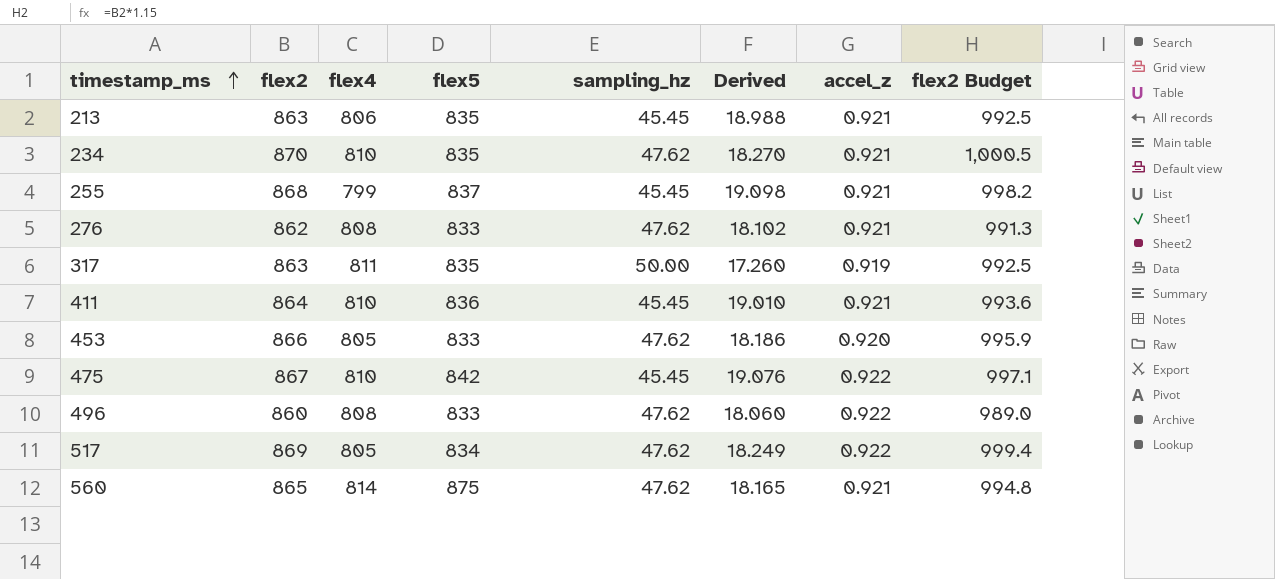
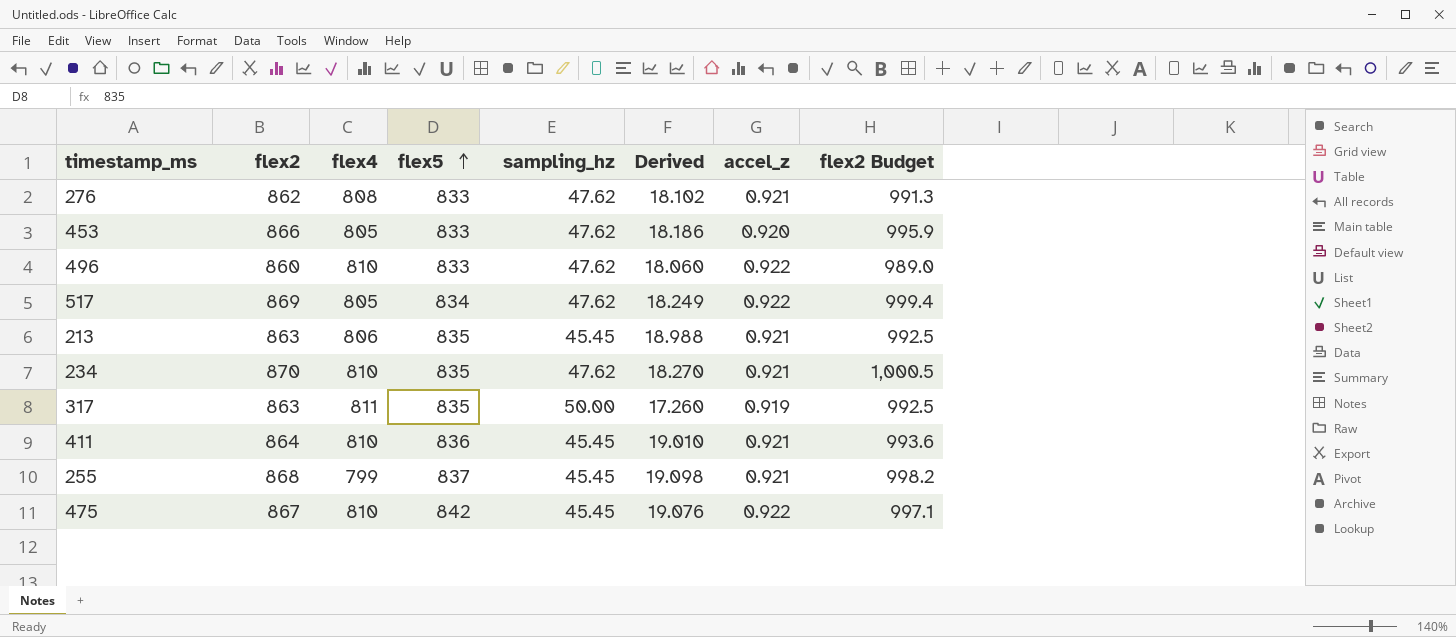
row order: timestamp_ms ascending -> flex5 ascending
row 560: 865 | 814 | 875 | 47.62 | 18.165 | 0.921 | 994.8 -> none
496 | flex4: 808 -> 810

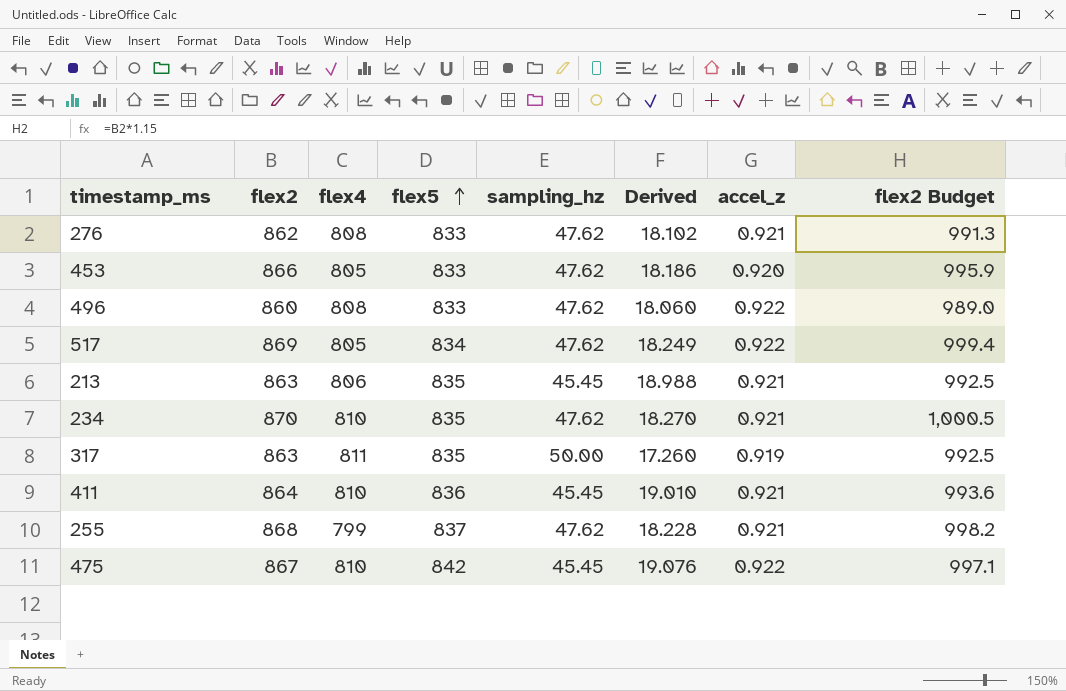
496 | flex4: 810 -> 808
255 | sampling_hz: 45.45 -> 47.62
255 | Derived: 19.098 -> 18.228

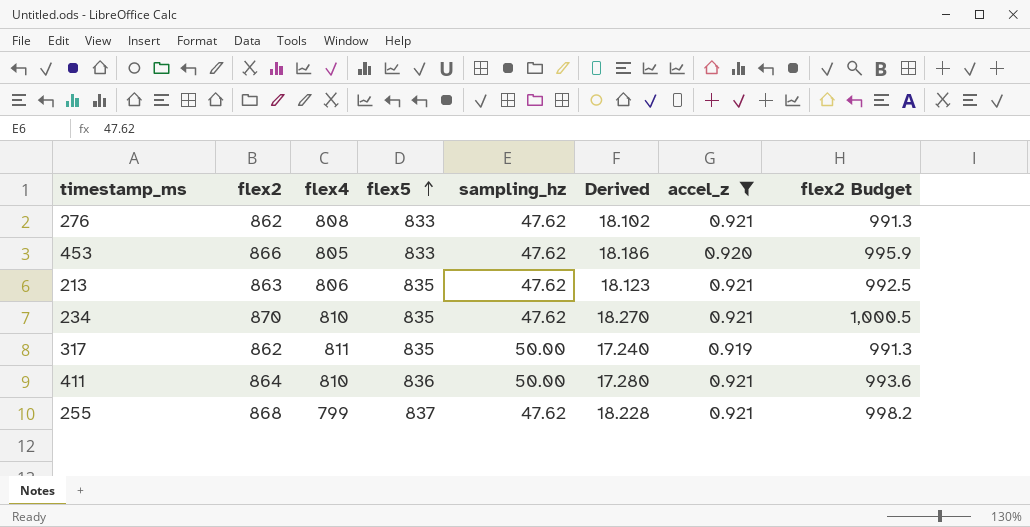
filter: none -> accel_z != 0.922
213 | sampling_hz: 45.45 -> 47.62
213 | Derived: 18.988 -> 18.123
317 | flex2: 863 -> 862
317 | Derived: 17.260 -> 17.240
317 | flex2 Budget: 992.5 -> 991.3
411 | sampling_hz: 45.45 -> 50.00
411 | Derived: 19.010 -> 17.280

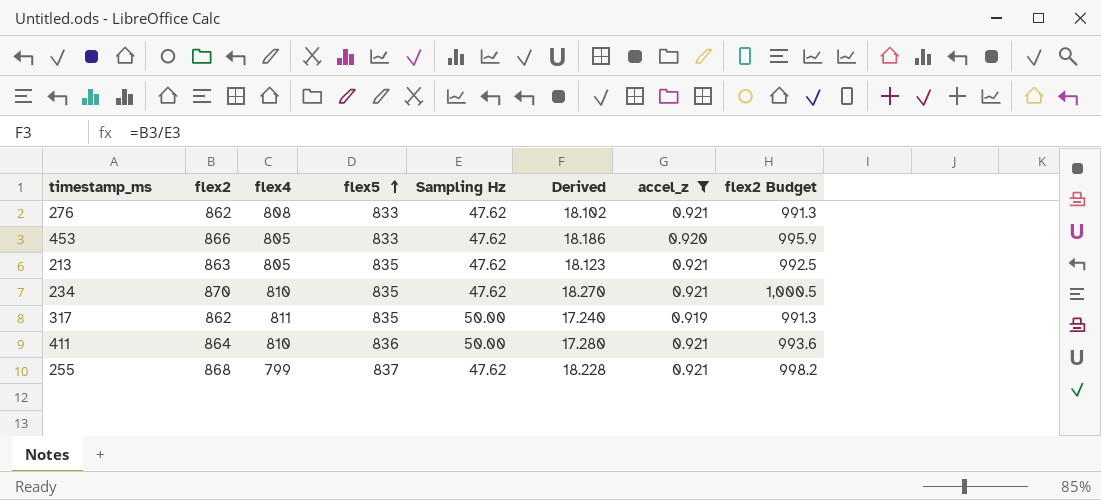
column name: sampling_hz -> Sampling Hz
213 | flex4: 806 -> 805

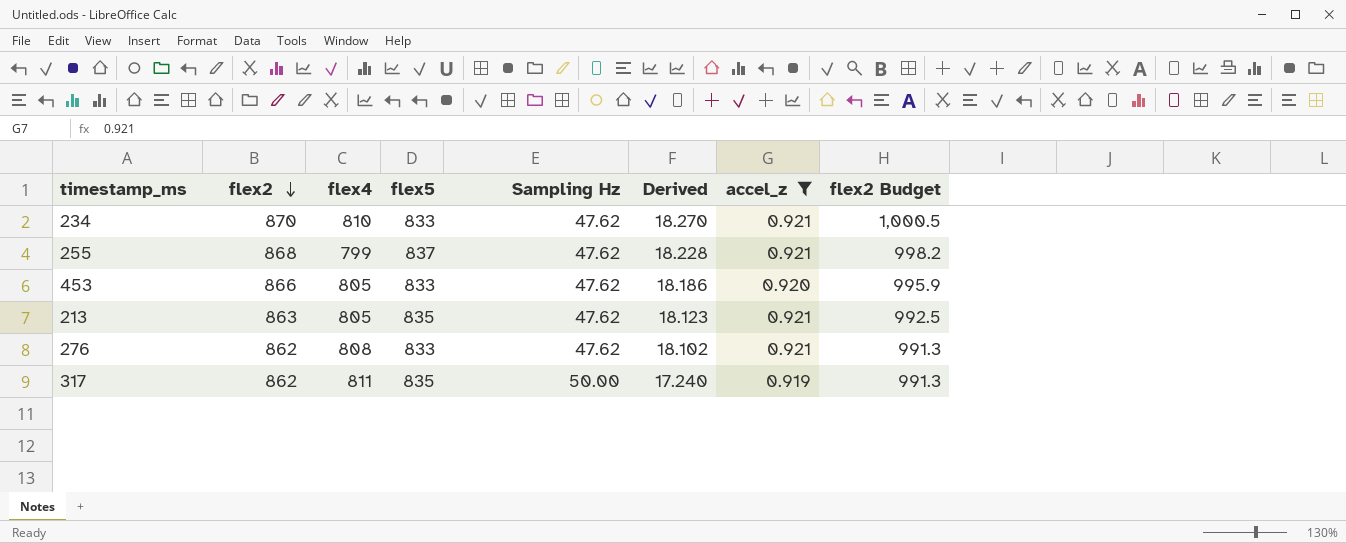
row order: flex5 ascending -> flex2 descending
row 411: 864 | 810 | 836 | 50.00 | 17.280 | 0.921 | 993.6 -> none
234 | flex5: 835 -> 833

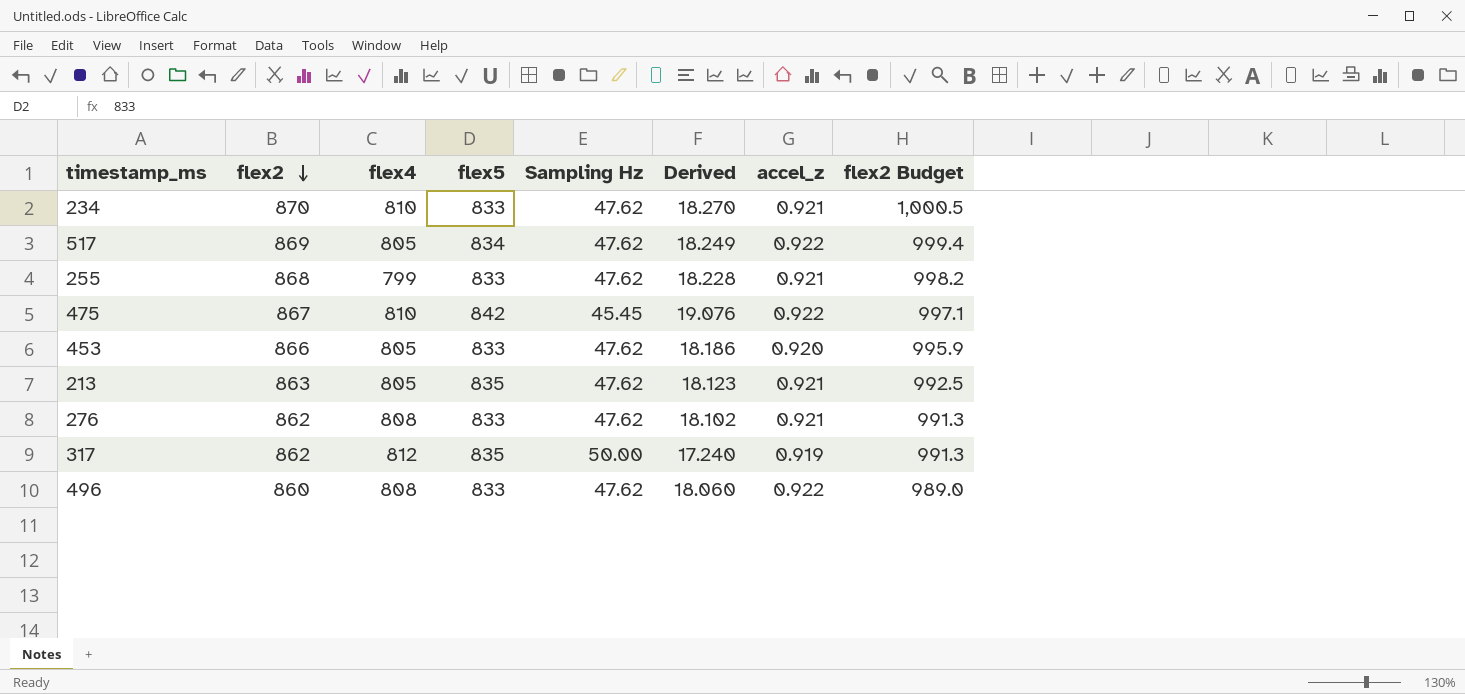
filter: accel_z != 0.922 -> none
255 | flex5: 837 -> 833
317 | flex4: 811 -> 812

